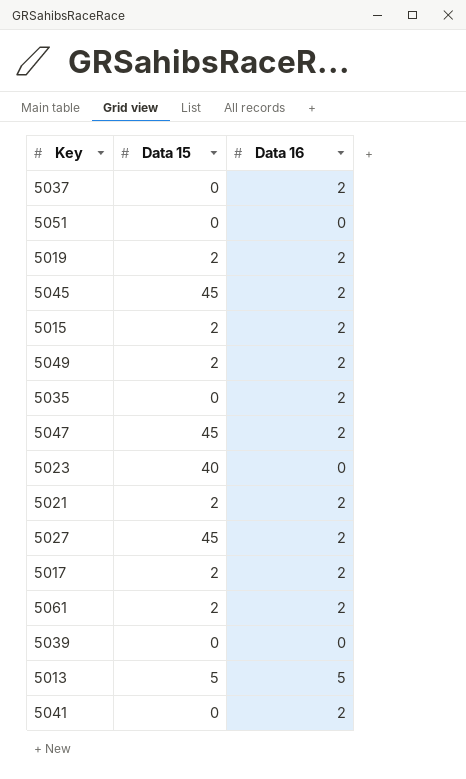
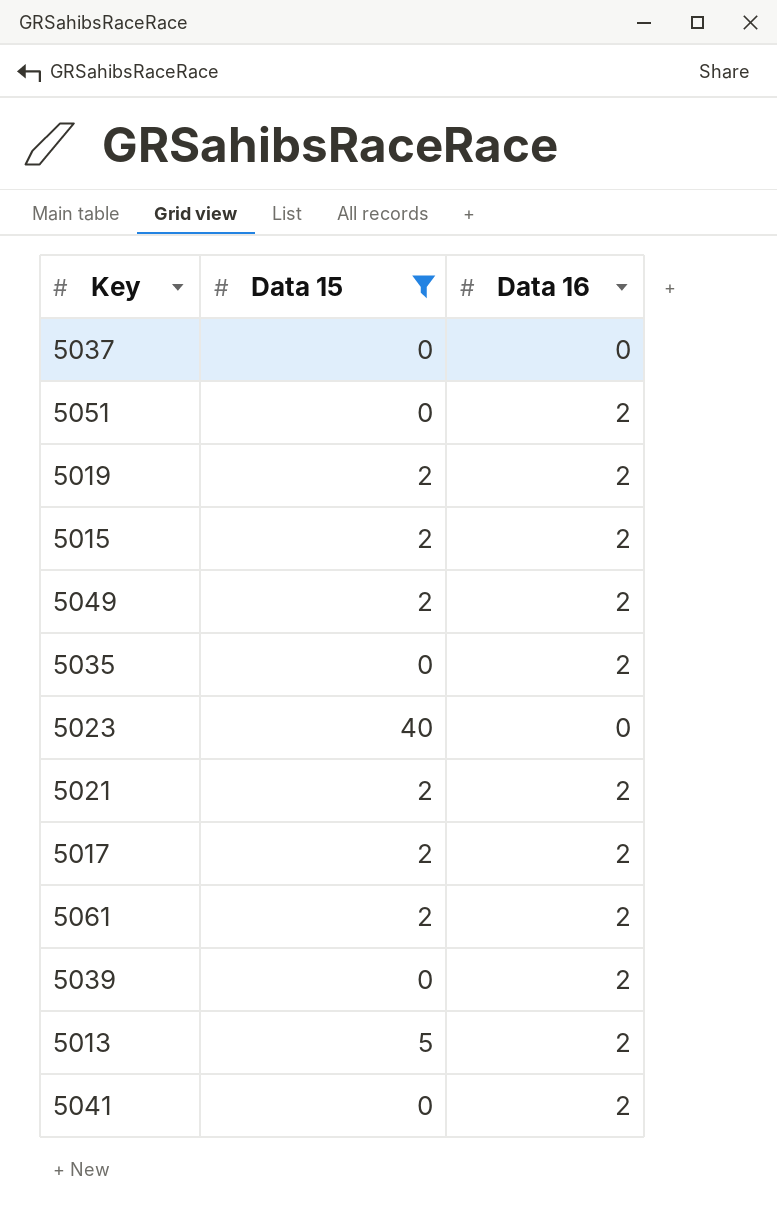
filter: none -> Data 15 != 45
5037 | Data 16: 2 -> 0
5051 | Data 16: 0 -> 2
5039 | Data 16: 0 -> 2
5013 | Data 16: 5 -> 2

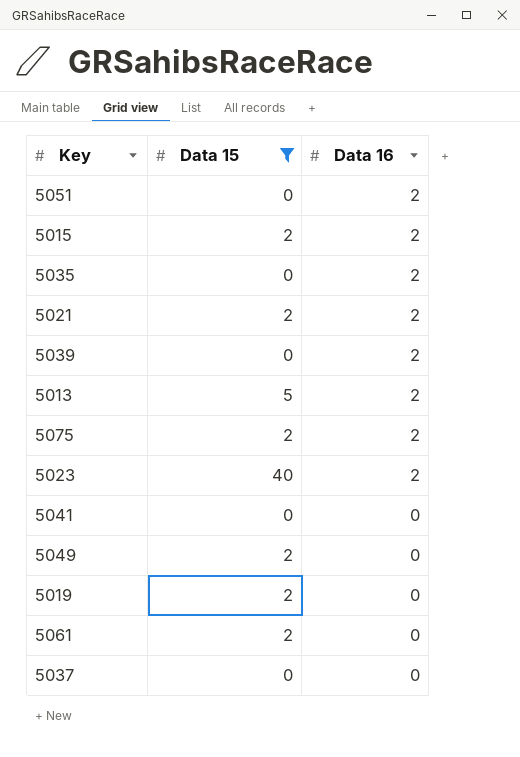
row order: none -> Data 16 descending
row 5017: 2 | 2 -> none
row 5075: none -> 2 | 2
5023 | Data 16: 0 -> 2
5041 | Data 16: 2 -> 0
5049 | Data 16: 2 -> 0
5019 | Data 16: 2 -> 0
5061 | Data 16: 2 -> 0

